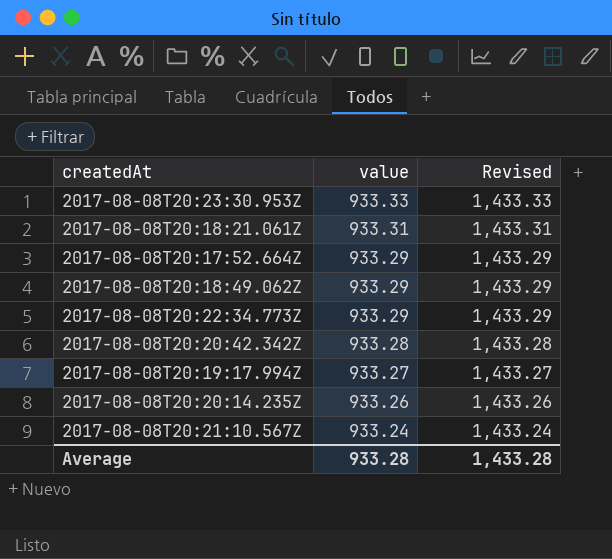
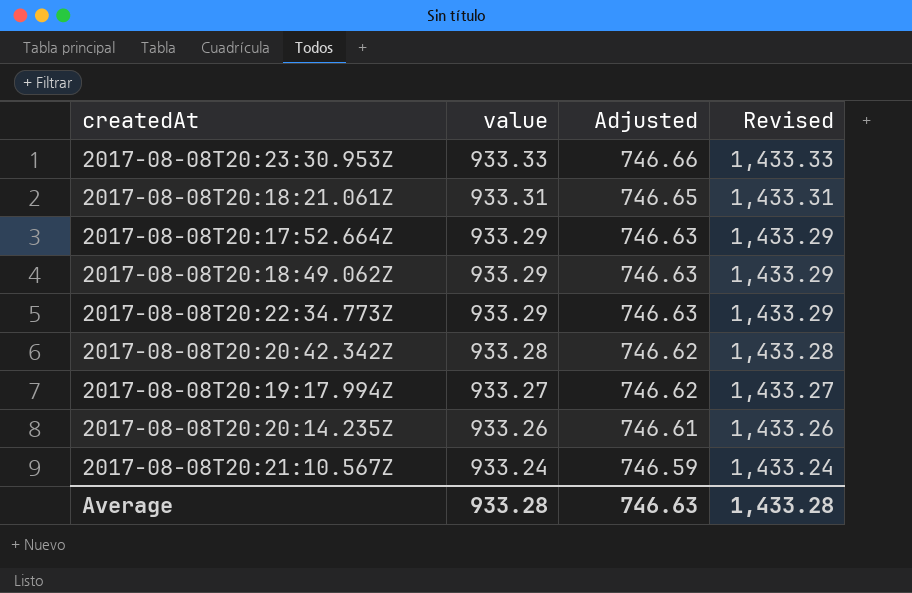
column Adjusted | formula: none -> [value] * 0.8

